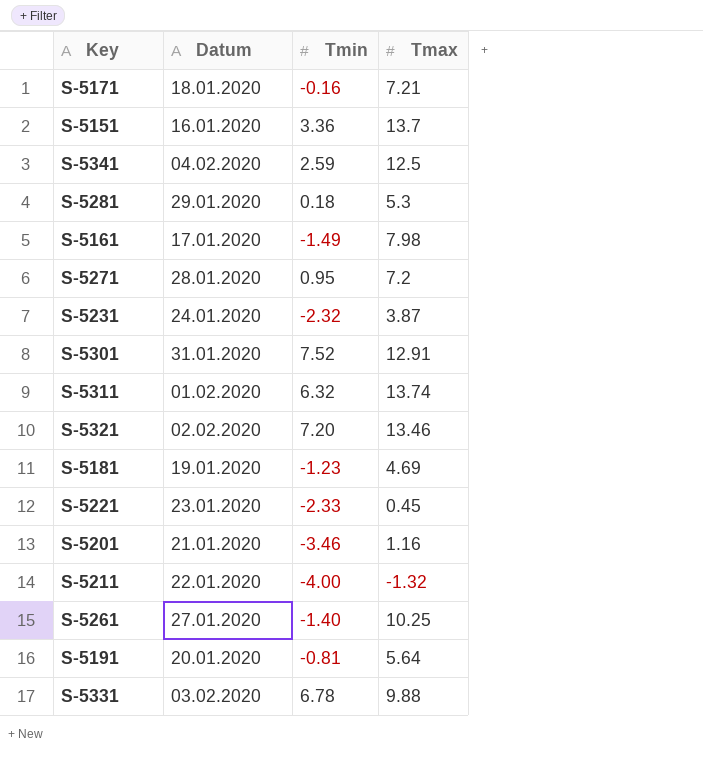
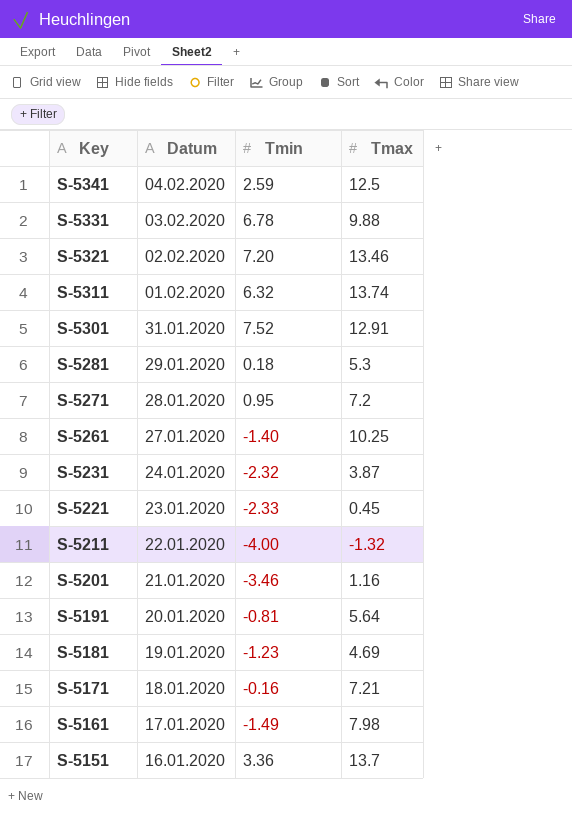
row order: none -> Key descending

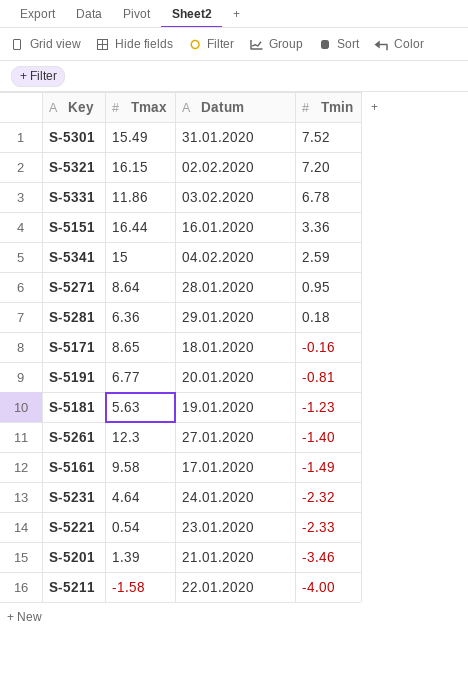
row order: Key descending -> Tmin descending
column Tmax | position: 4 -> 2
row S-5311: 01.02.2020 | 6.32 | 13.74 -> none
S-5301 | Tmax: 12.91 -> 15.49
S-5321 | Tmax: 13.46 -> 16.15
S-5331 | Tmax: 9.88 -> 11.86
S-5151 | Tmax: 13.7 -> 16.44
S-5341 | Tmax: 12.5 -> 15
S-5271 | Tmax: 7.2 -> 8.64
S-5281 | Tmax: 5.3 -> 6.36
S-5171 | Tmax: 7.21 -> 8.65
S-5191 | Tmax: 5.64 -> 6.77
S-5181 | Tmax: 4.69 -> 5.63
S-5261 | Tmax: 10.25 -> 12.3
S-5161 | Tmax: 7.98 -> 9.58
S-5231 | Tmax: 3.87 -> 4.64
S-5221 | Tmax: 0.45 -> 0.54
S-5201 | Tmax: 1.16 -> 1.39
S-5211 | Tmax: -1.32 -> -1.58

